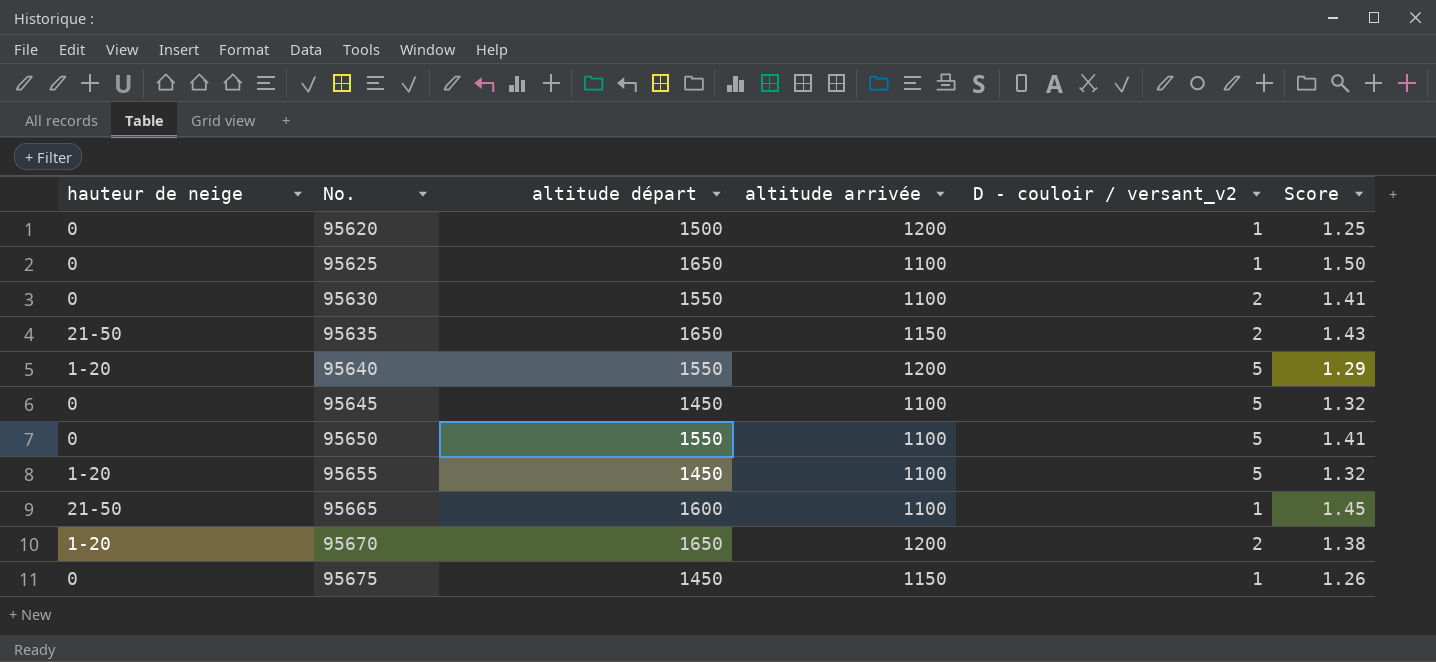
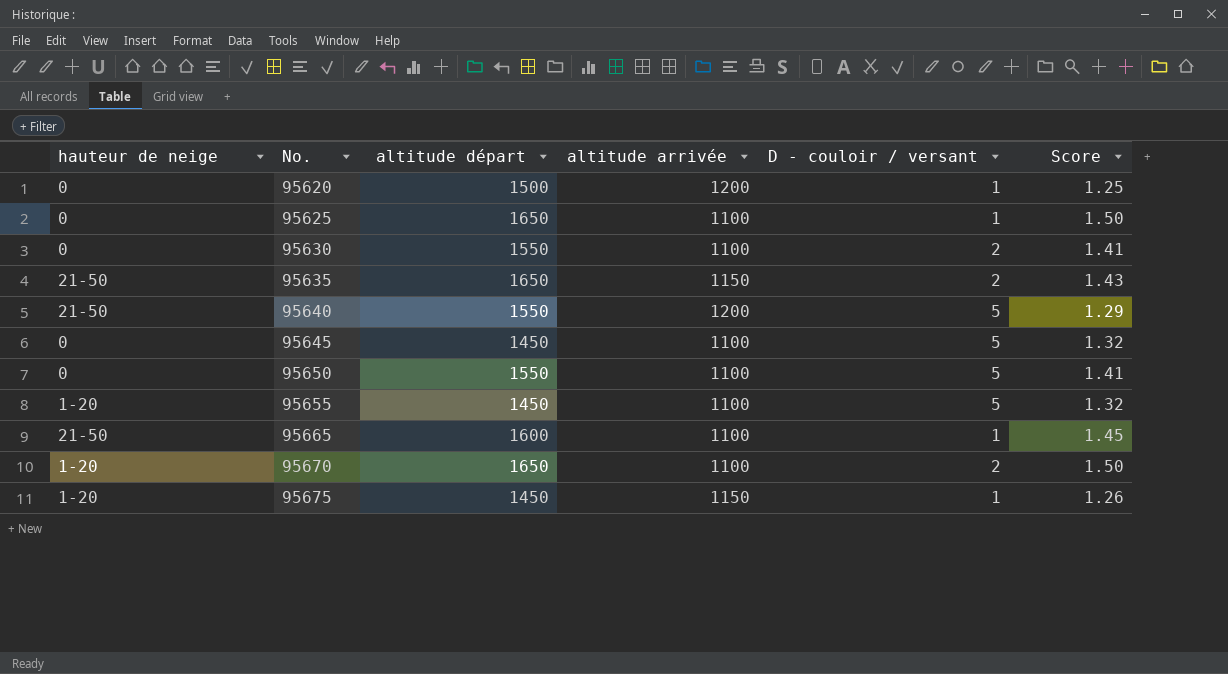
column name: D - couloir / versant_v2 -> D - couloir / versant
95640 | hauteur de neige: 1-20 -> 21-50
95670 | altitude arrivée: 1200 -> 1100
95670 | Score: 1.38 -> 1.50
95675 | hauteur de neige: 0 -> 1-20

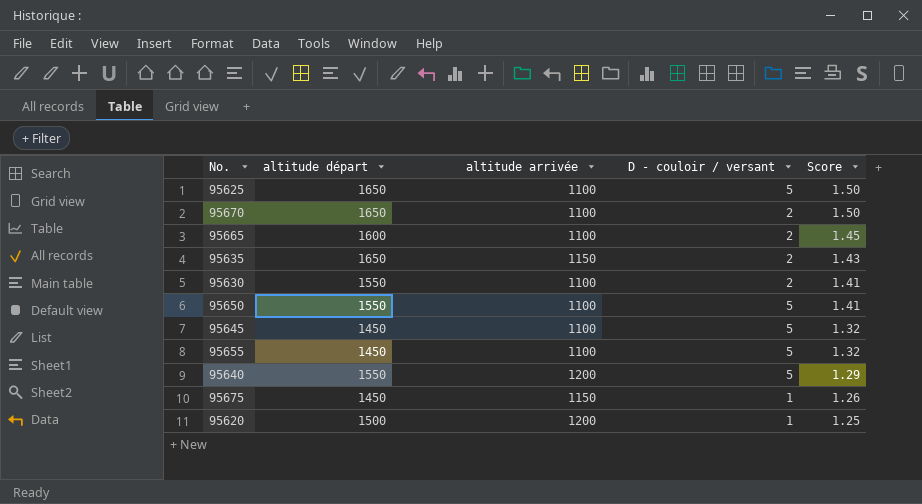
row order: No. ascending -> Score descending
column hauteur de neige | position: 1 -> none
95625 | D - couloir / versant: 1 -> 5
95665 | D - couloir / versant: 1 -> 2

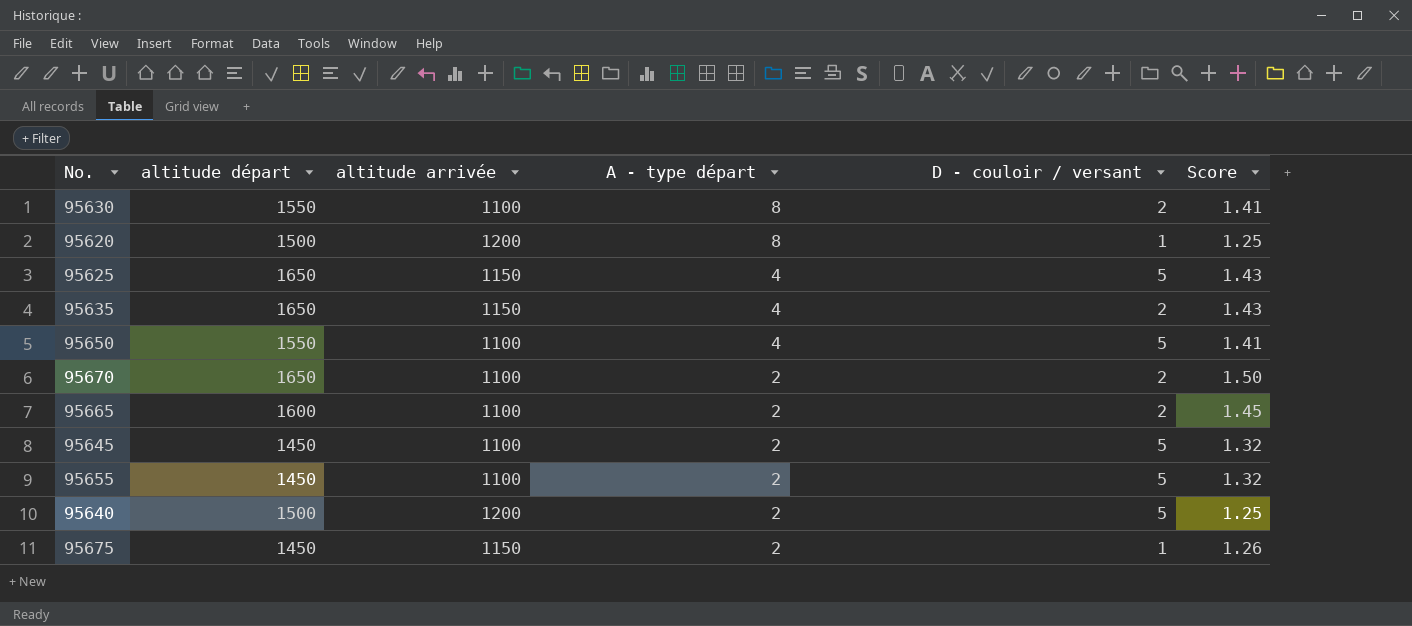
row order: Score descending -> A - type départ descending
column A - type départ | position: none -> 4
95625 | altitude arrivée: 1100 -> 1150
95625 | Score: 1.50 -> 1.43
95640 | altitude départ: 1550 -> 1500
95640 | Score: 1.29 -> 1.25

